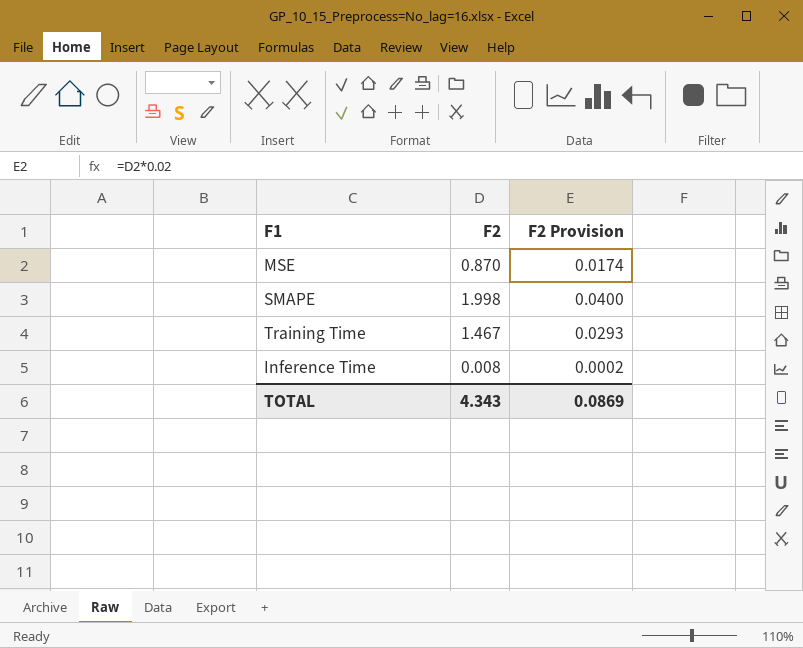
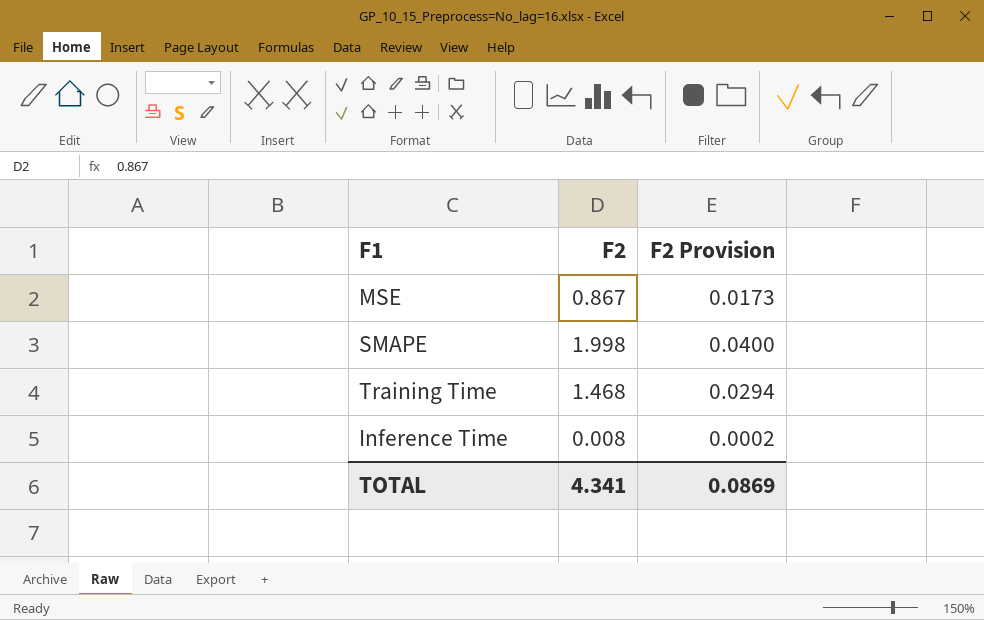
MSE | F2: 0.870 -> 0.867
MSE | F2 Provision: 0.0174 -> 0.0173
Training Time | F2: 1.467 -> 1.468
Training Time | F2 Provision: 0.0293 -> 0.0294
TOTAL | F2: 4.343 -> 4.341

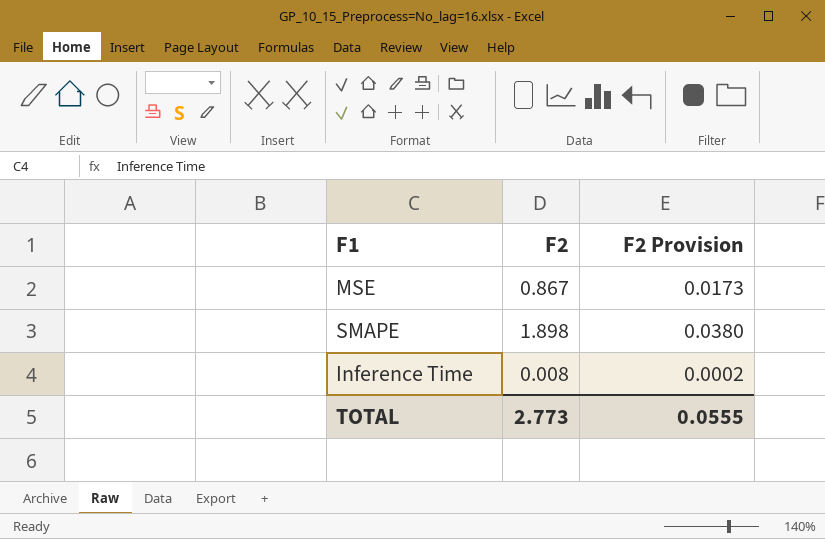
row Training Time: 1.468 | 0.0294 -> none
SMAPE | F2: 1.998 -> 1.898
SMAPE | F2 Provision: 0.0400 -> 0.0380
TOTAL | F2: 4.341 -> 2.773
TOTAL | F2 Provision: 0.0869 -> 0.0555

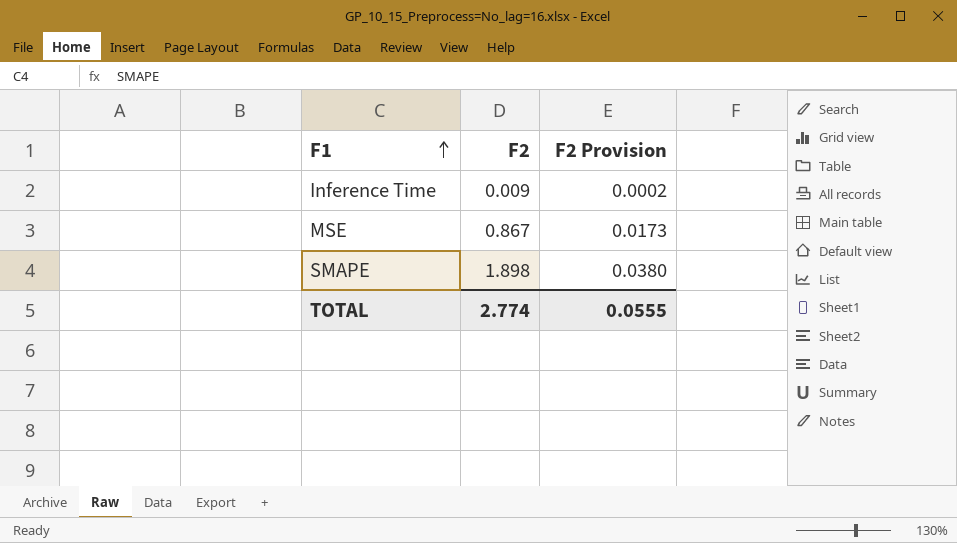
row order: none -> F1 ascending
Inference Time | F2: 0.008 -> 0.009
TOTAL | F2: 2.773 -> 2.774

